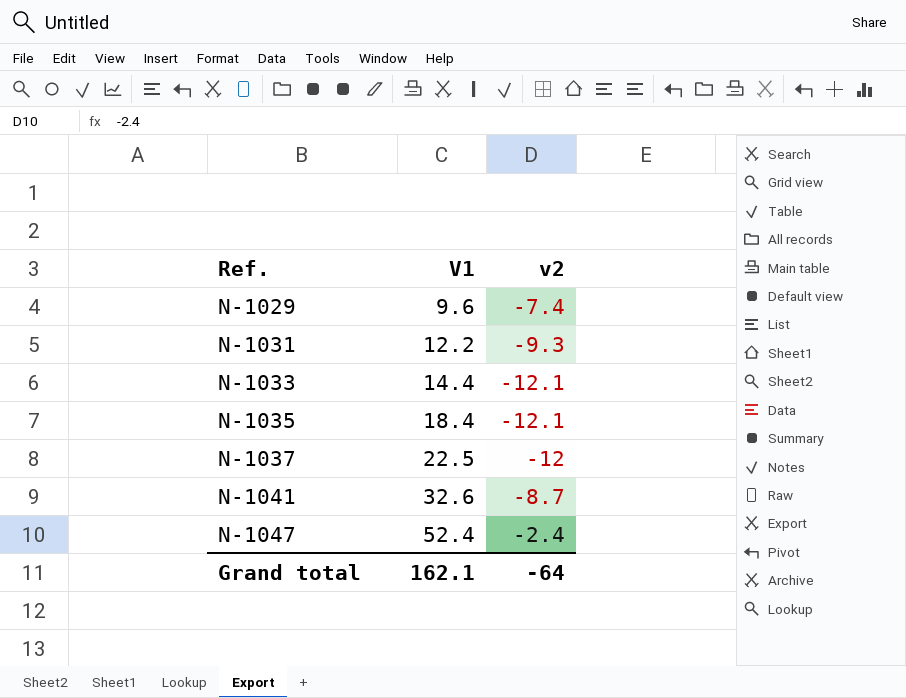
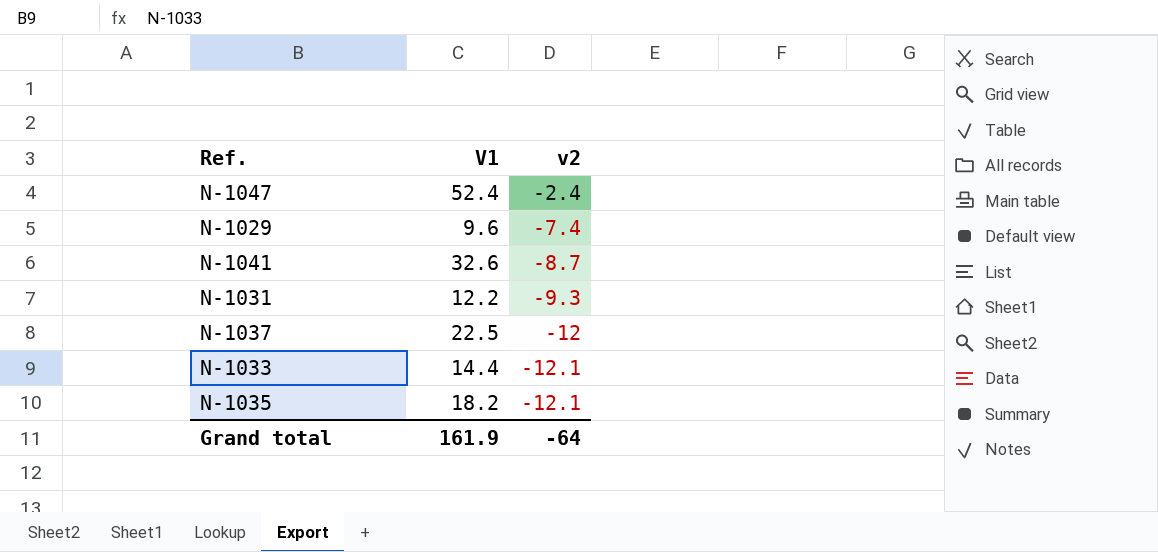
row order: Ref. ascending -> v2 descending
N-1035 | V1: 18.4 -> 18.2
Grand total | V1: 162.1 -> 161.9

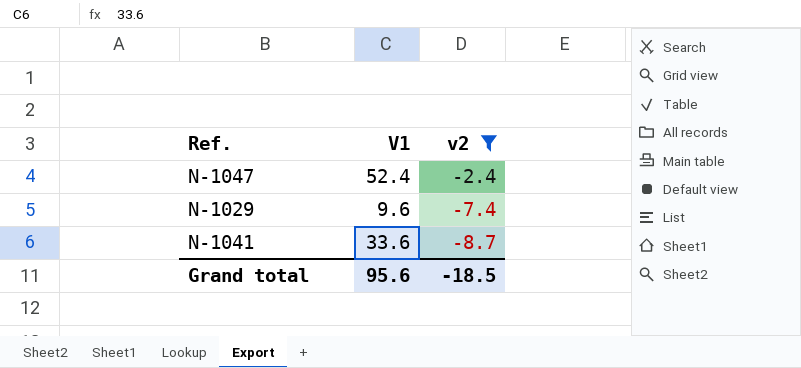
filter: none -> v2 >= -8.7
N-1041 | V1: 32.6 -> 33.6
Grand total | V1: 161.9 -> 95.6
Grand total | v2: -64 -> -18.5

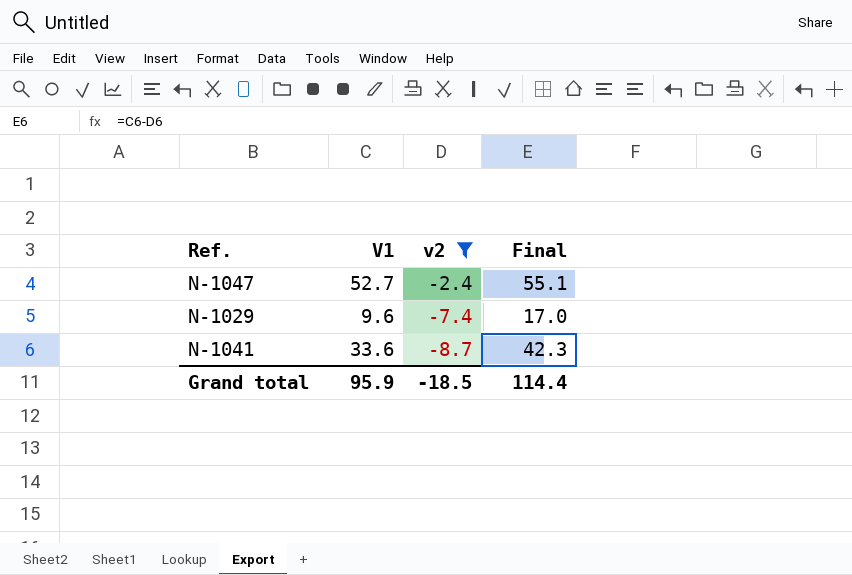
column Final | formula: none -> [V1] - [v2]
N-1047 | V1: 52.4 -> 52.7
Grand total | V1: 95.6 -> 95.9

